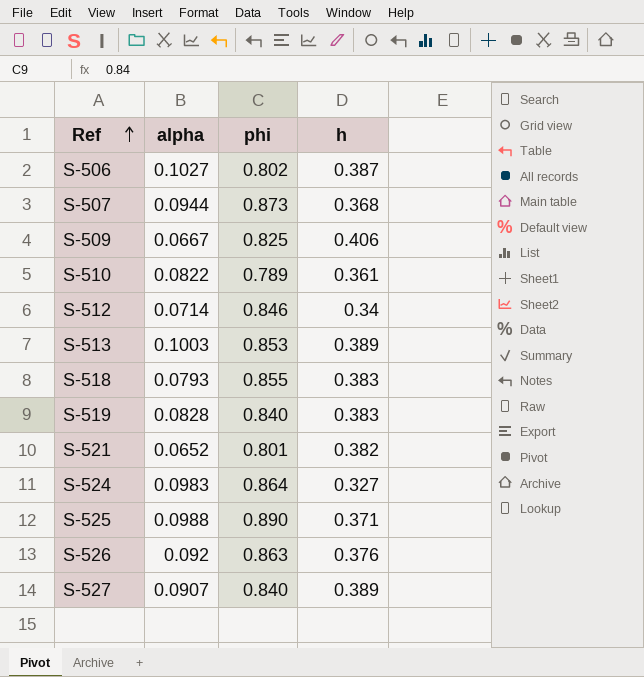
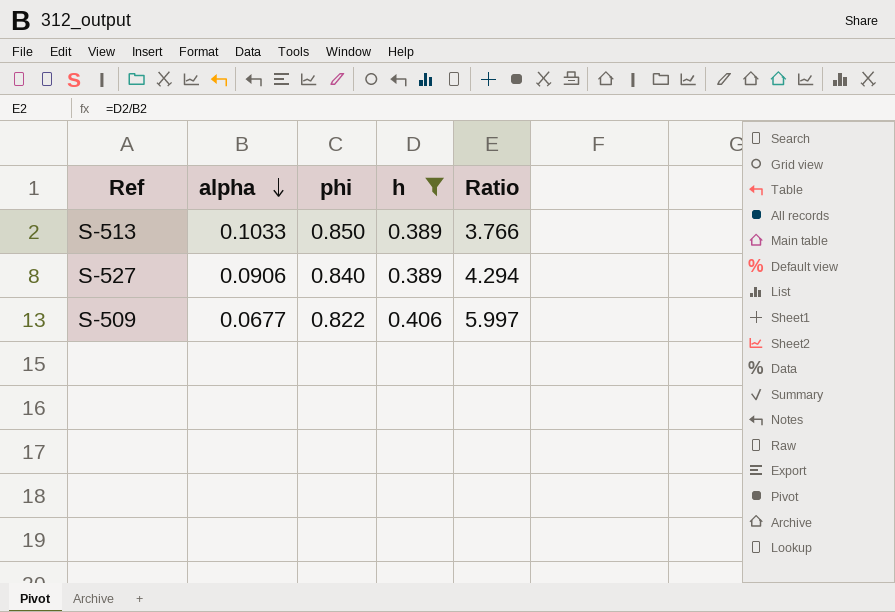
filter: none -> h >= 0.389
row order: Ref ascending -> alpha descending
column Ratio | formula: none -> [h] / [alpha]
S-513 | alpha: 0.1003 -> 0.1033
S-513 | phi: 0.853 -> 0.850
S-527 | alpha: 0.0907 -> 0.0906
S-509 | alpha: 0.0667 -> 0.0677
S-509 | phi: 0.825 -> 0.822

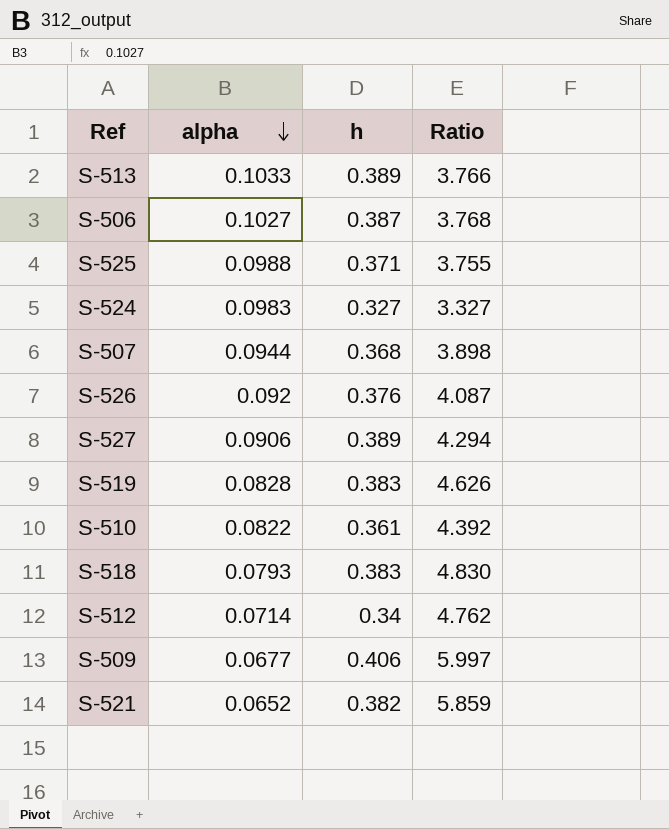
filter: h >= 0.389 -> none
column phi | position: 3 -> none

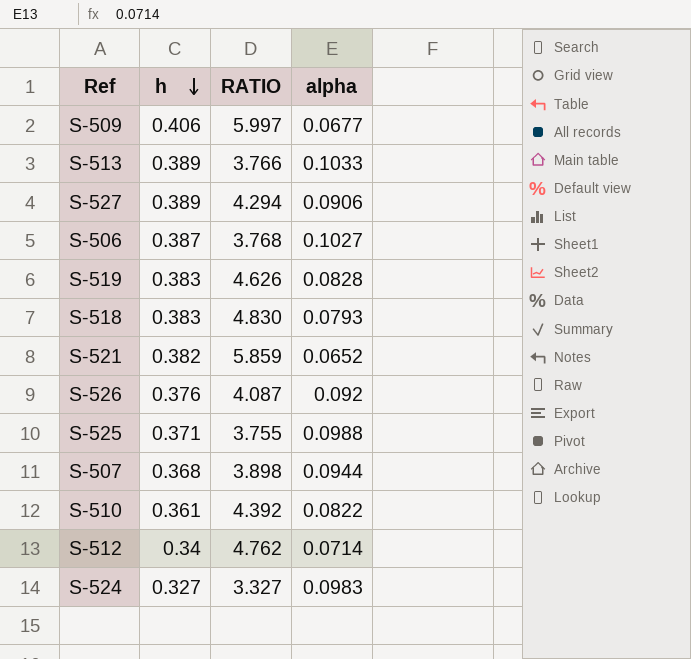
row order: alpha descending -> h descending
column name: Ratio -> RATIO
column alpha | position: 2 -> 4

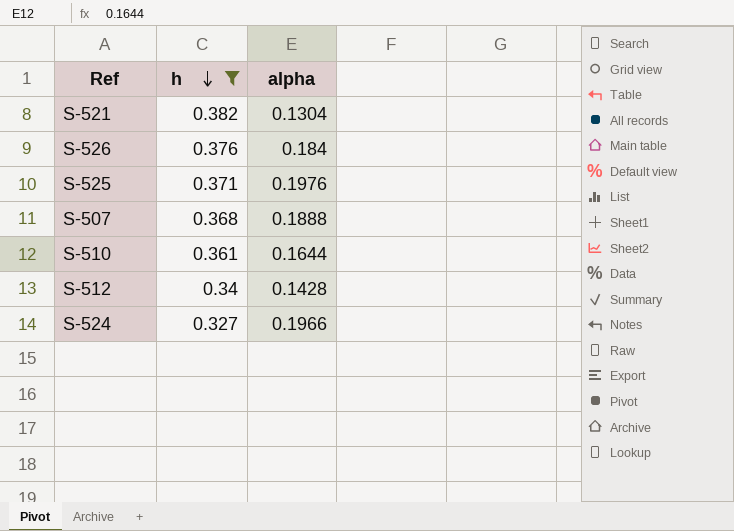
filter: none -> h <= 0.382
column RATIO | formula: [h] / [alpha] -> none
S-521 | alpha: 0.0652 -> 0.1304
S-526 | alpha: 0.092 -> 0.184
S-525 | alpha: 0.0988 -> 0.1976
S-507 | alpha: 0.0944 -> 0.1888
S-510 | alpha: 0.0822 -> 0.1644
S-512 | alpha: 0.0714 -> 0.1428
S-524 | alpha: 0.0983 -> 0.1966

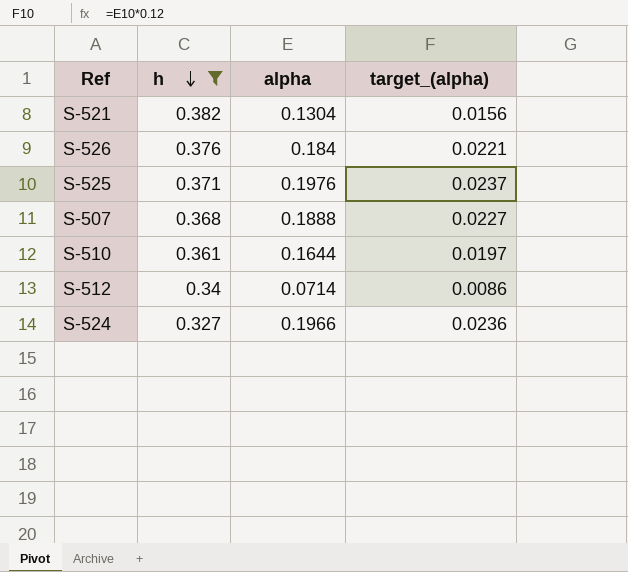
column target_(alpha) | formula: none -> [alpha] * 0.12
S-512 | alpha: 0.1428 -> 0.0714

